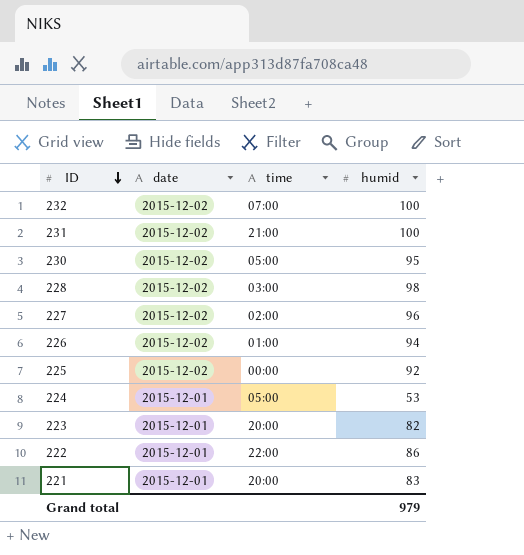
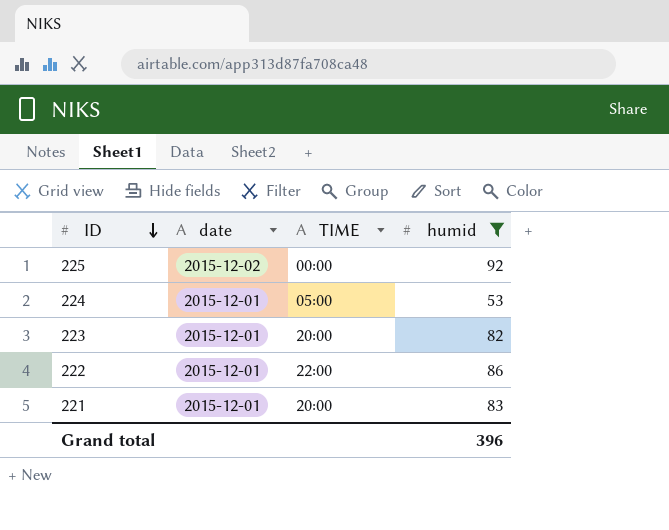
filter: none -> humid <= 92
column name: time -> TIME
Grand total | humid: 979 -> 396

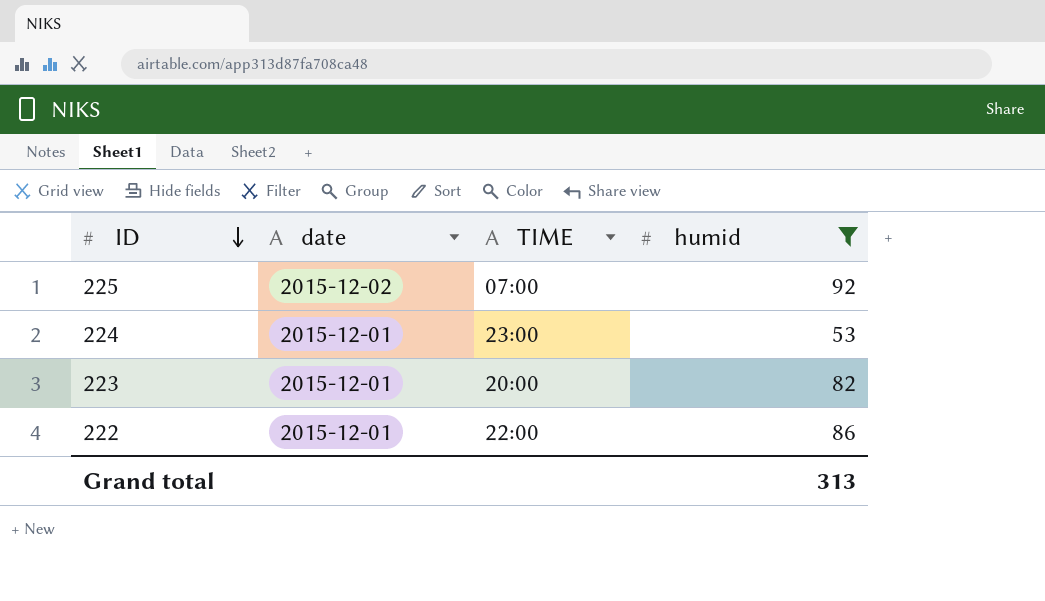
row 221: 2015-12-01 | 20:00 | 83 -> none
225 | TIME: 00:00 -> 07:00
224 | TIME: 05:00 -> 23:00
Grand total | humid: 396 -> 313

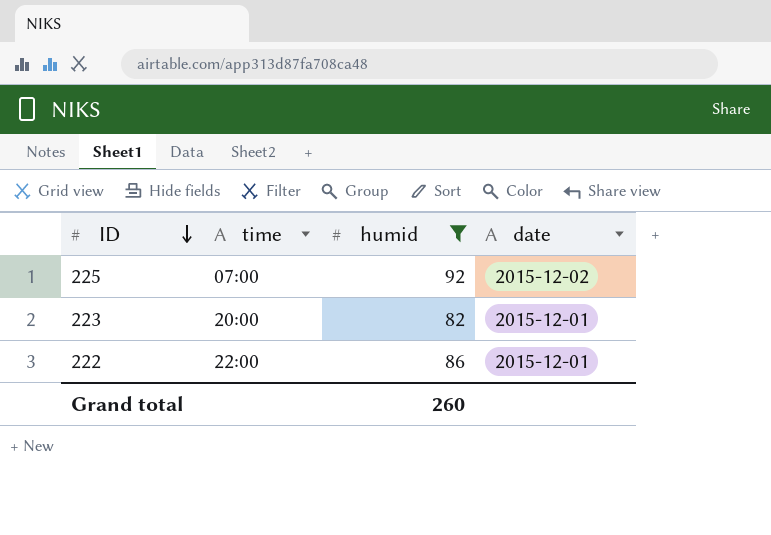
column name: TIME -> time
column date | position: 2 -> 4
row 224: 2015-12-01 | 23:00 | 53 -> none
Grand total | humid: 313 -> 260

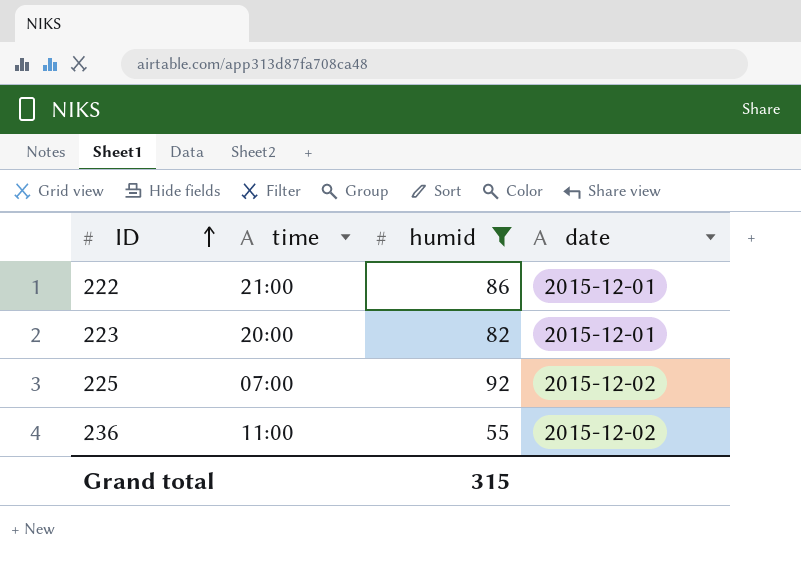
row order: ID descending -> ID ascending
222 | time: 22:00 -> 21:00
row 236: none -> 11:00 | 55 | 2015-12-02
Grand total | humid: 260 -> 315

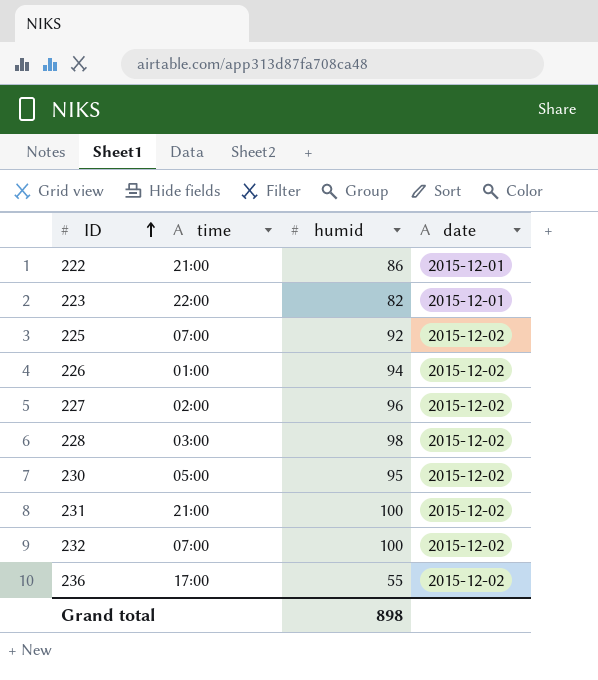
filter: humid <= 92 -> none
223 | time: 20:00 -> 22:00
236 | time: 11:00 -> 17:00
Grand total | humid: 315 -> 898

